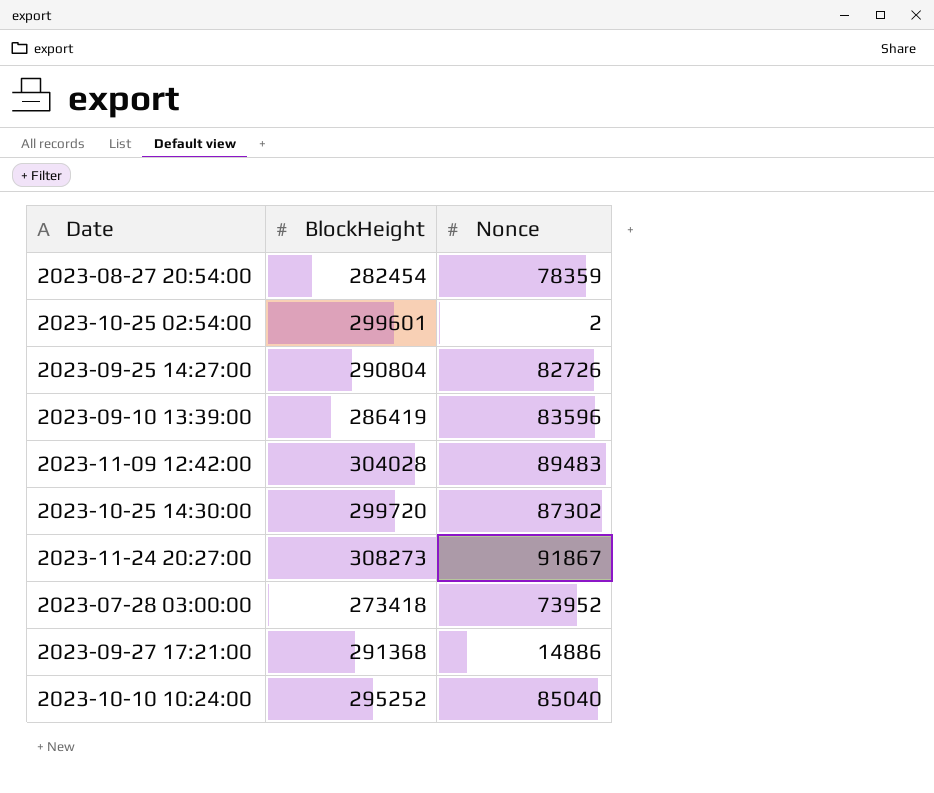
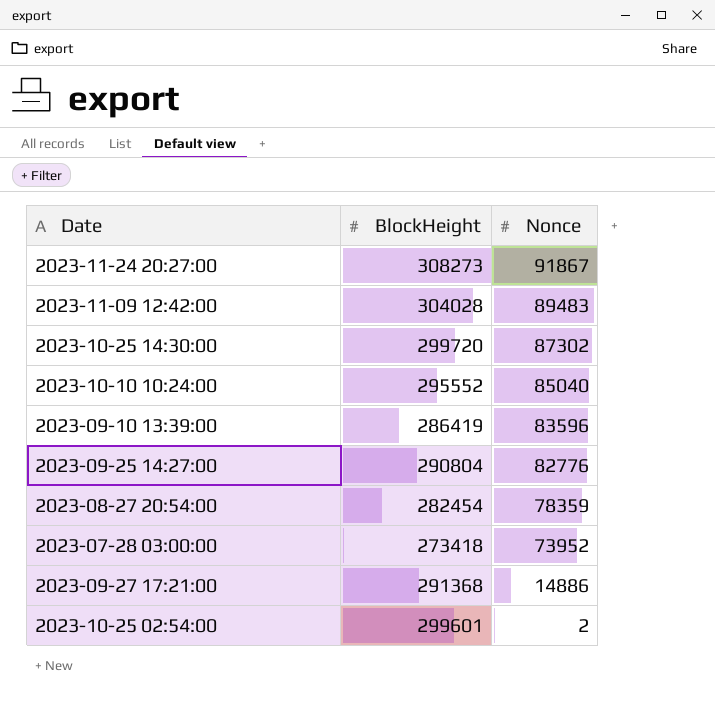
row order: none -> Nonce descending
2023-10-10 10:24:00 | BlockHeight: 295252 -> 295552
2023-09-25 14:27:00 | Nonce: 82726 -> 82776

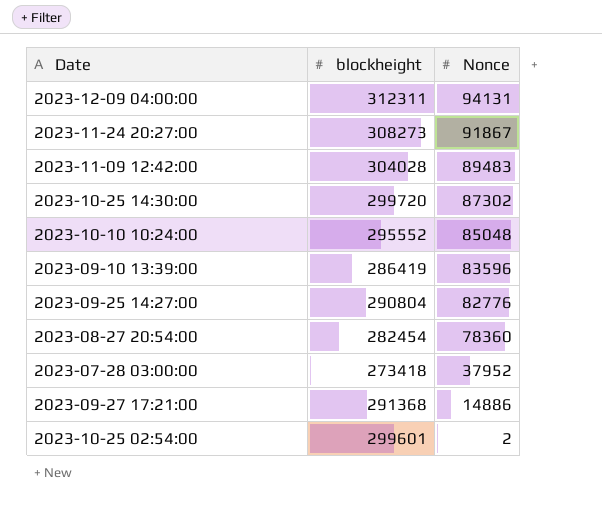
column name: BlockHeight -> blockheight
row 2023-12-09 04:00:00: none -> 312311 | 94131
2023-10-10 10:24:00 | Nonce: 85040 -> 85048
2023-08-27 20:54:00 | Nonce: 78359 -> 78360
2023-07-28 03:00:00 | Nonce: 73952 -> 37952

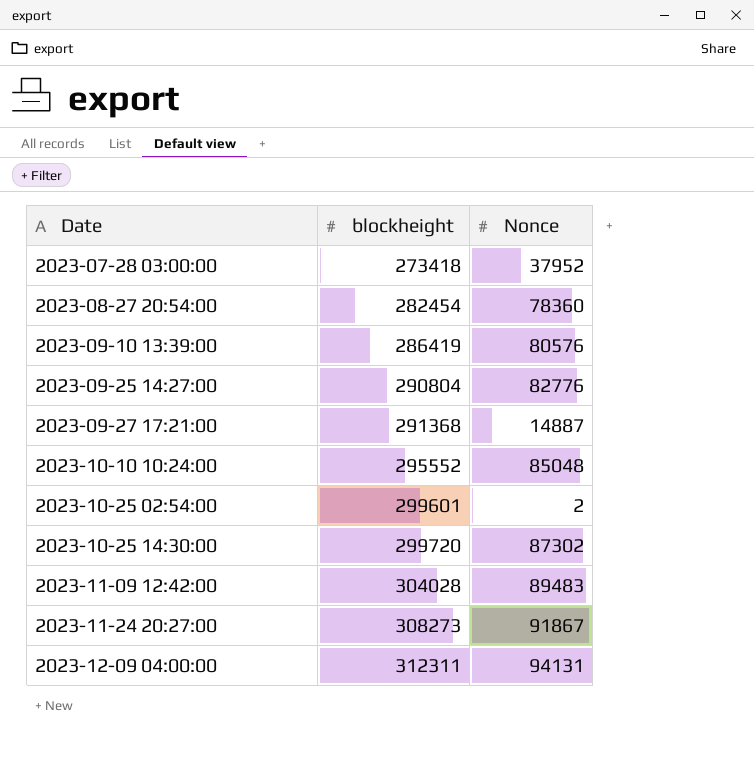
row order: Nonce descending -> Date ascending
2023-09-10 13:39:00 | Nonce: 83596 -> 80576
2023-09-27 17:21:00 | Nonce: 14886 -> 14887

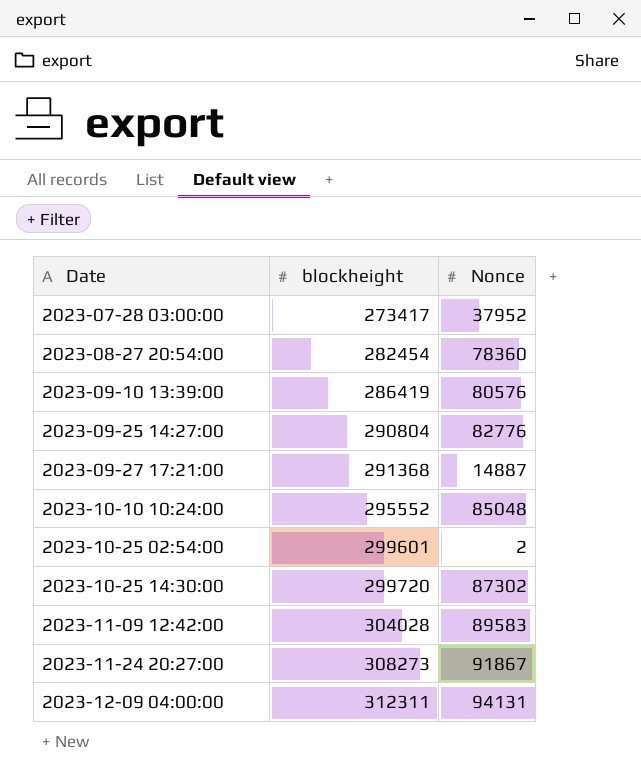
2023-07-28 03:00:00 | blockheight: 273418 -> 273417
2023-11-09 12:42:00 | Nonce: 89483 -> 89583

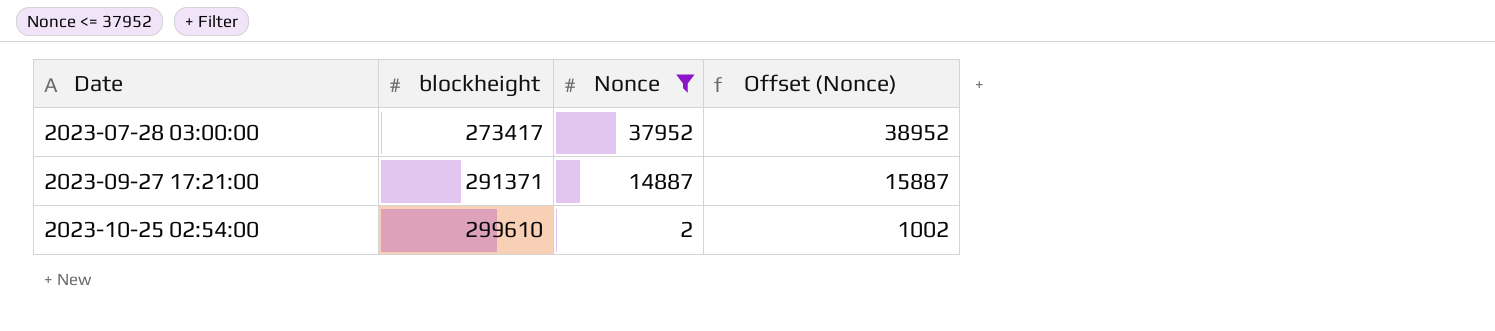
filter: none -> Nonce <= 37952
column Offset (Nonce) | formula: none -> [Nonce] + 1000
2023-09-27 17:21:00 | blockheight: 291368 -> 291371
2023-10-25 02:54:00 | blockheight: 299601 -> 299610

